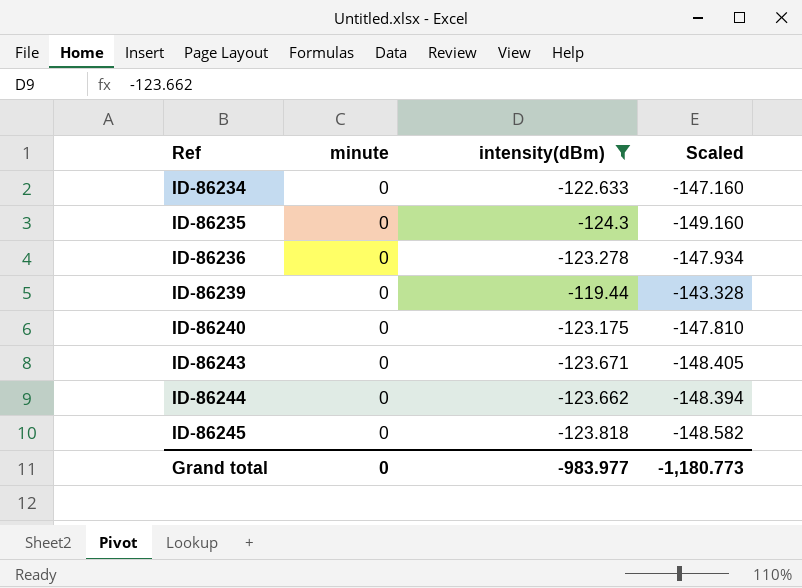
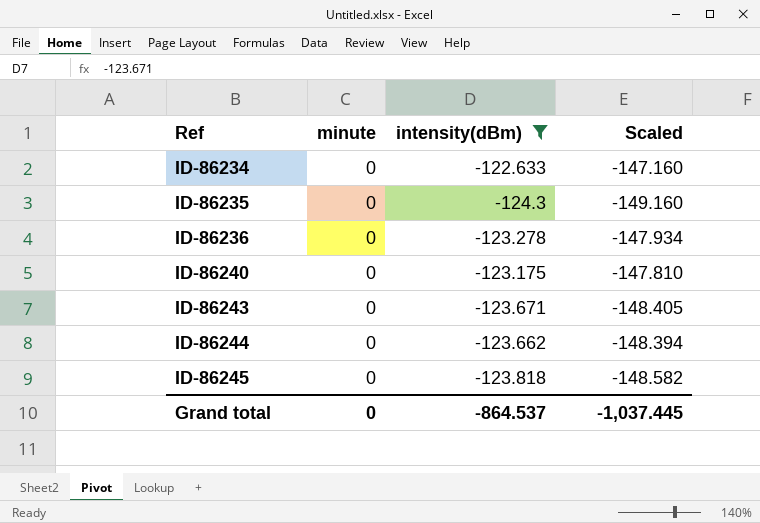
row ID-86239: 0 | -119.44 | -143.328 -> none
Grand total | intensity(dBm): -983.977 -> -864.537
Grand total | Scaled: -1,180.773 -> -1,037.445

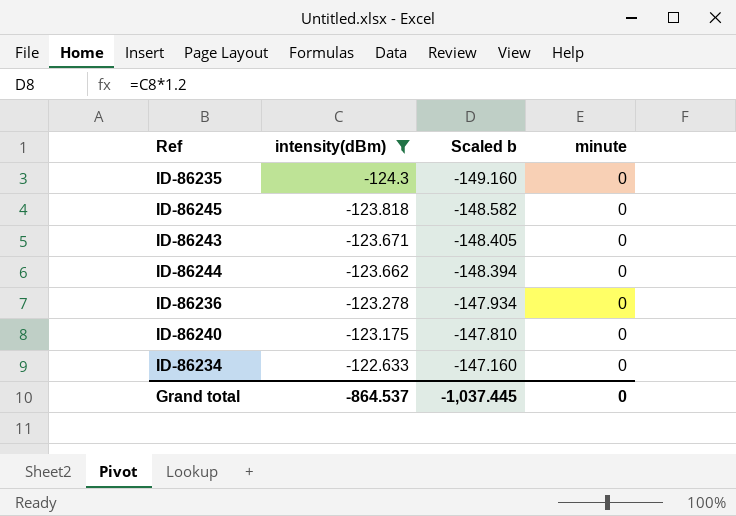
row order: Ref ascending -> intensity(dBm) ascending
column name: Scaled -> Scaled b
column minute | position: 2 -> 4

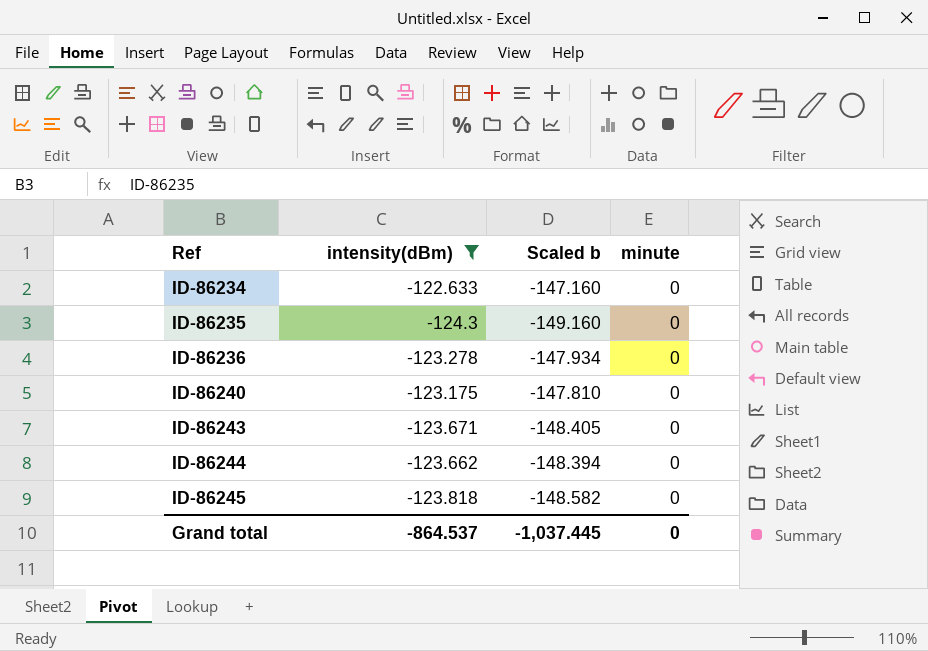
row order: intensity(dBm) ascending -> Ref ascending

